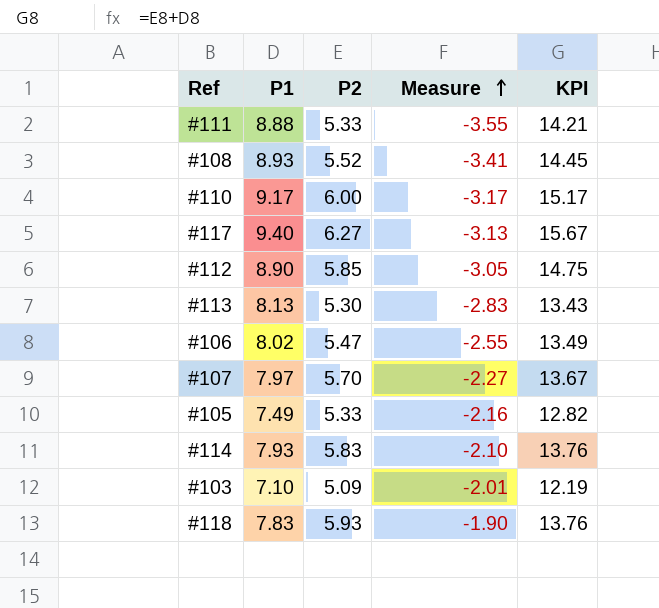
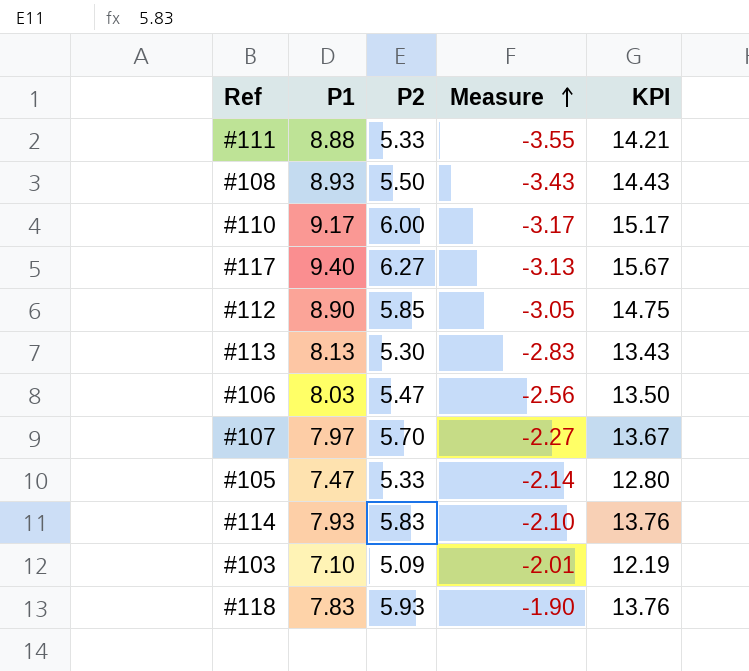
#108 | P2: 5.52 -> 5.50
#108 | Measure: -3.41 -> -3.43
#108 | KPI: 14.45 -> 14.43
#106 | P1: 8.02 -> 8.03
#106 | Measure: -2.55 -> -2.56
#106 | KPI: 13.49 -> 13.50
#105 | P1: 7.49 -> 7.47
#105 | Measure: -2.16 -> -2.14
#105 | KPI: 12.82 -> 12.80

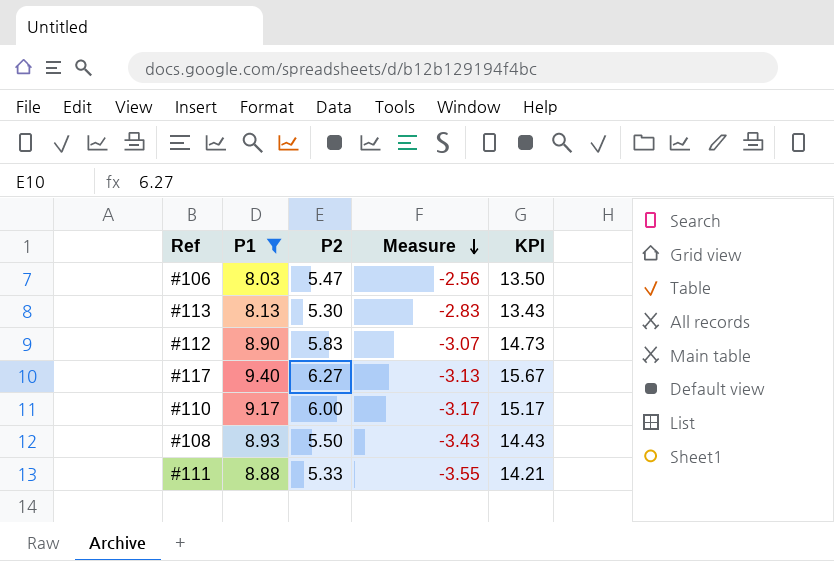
filter: none -> P1 >= 8.03
row order: Measure ascending -> Measure descending
#112 | P2: 5.85 -> 5.83
#112 | Measure: -3.05 -> -3.07
#112 | KPI: 14.75 -> 14.73

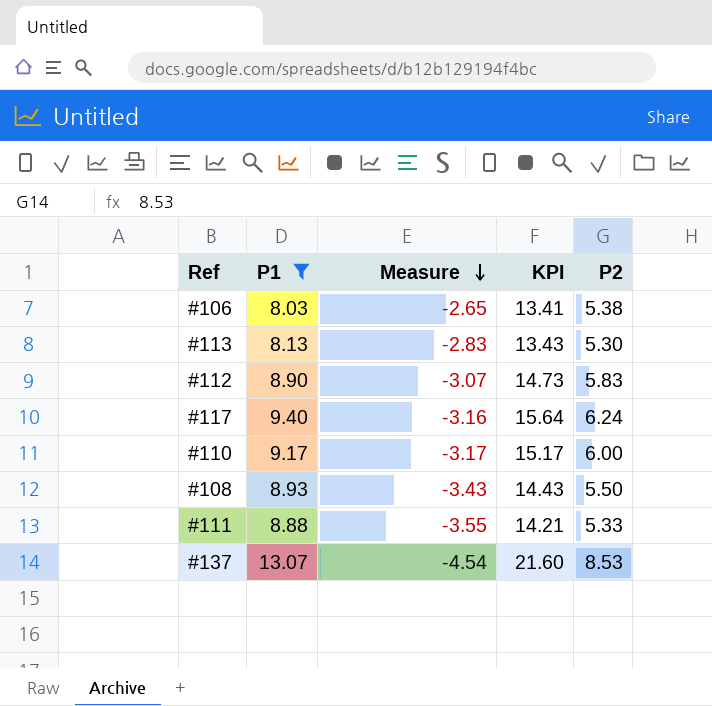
column P2 | position: 3 -> 5
#106 | Measure: -2.56 -> -2.65
#106 | KPI: 13.50 -> 13.41
#106 | P2: 5.47 -> 5.38
#117 | Measure: -3.13 -> -3.16
#117 | KPI: 15.67 -> 15.64
#117 | P2: 6.27 -> 6.24
row #137: none -> 13.07 | -4.54 | 21.60 | 8.53

